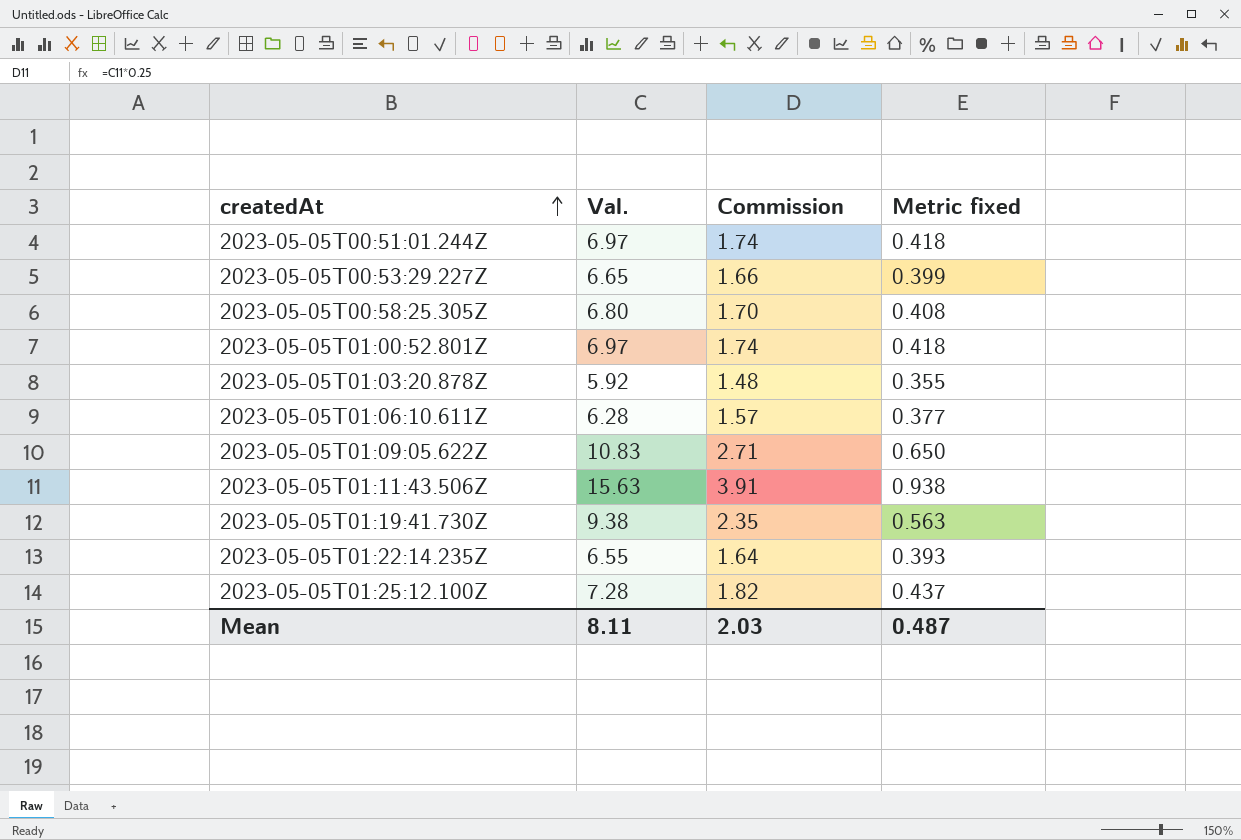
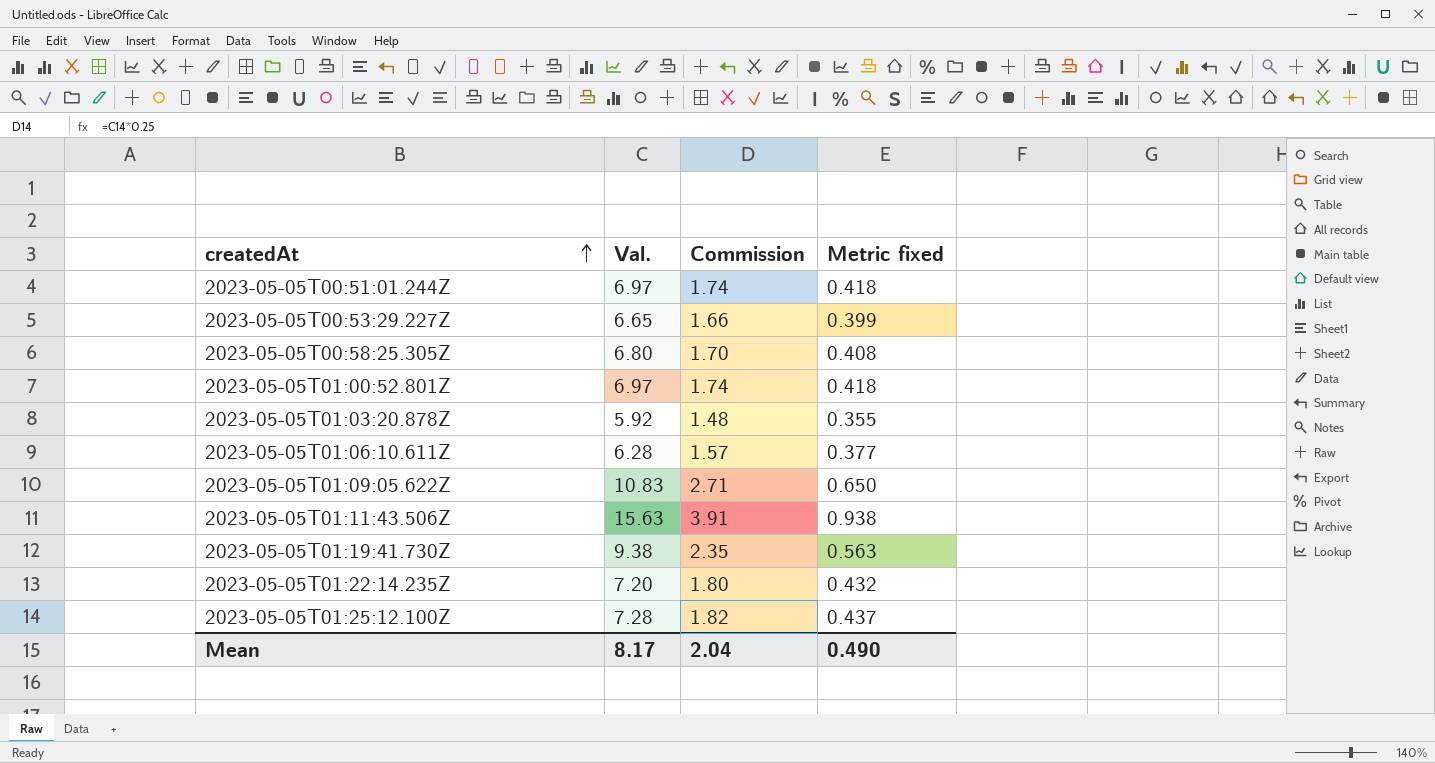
2023-05-05T01:22:14.235Z | Val.: 6.55 -> 7.20
2023-05-05T01:22:14.235Z | Commission: 1.64 -> 1.80
2023-05-05T01:22:14.235Z | Metric fixed: 0.393 -> 0.432
Mean | Val.: 8.11 -> 8.17
Mean | Commission: 2.03 -> 2.04
Mean | Metric fixed: 0.487 -> 0.490

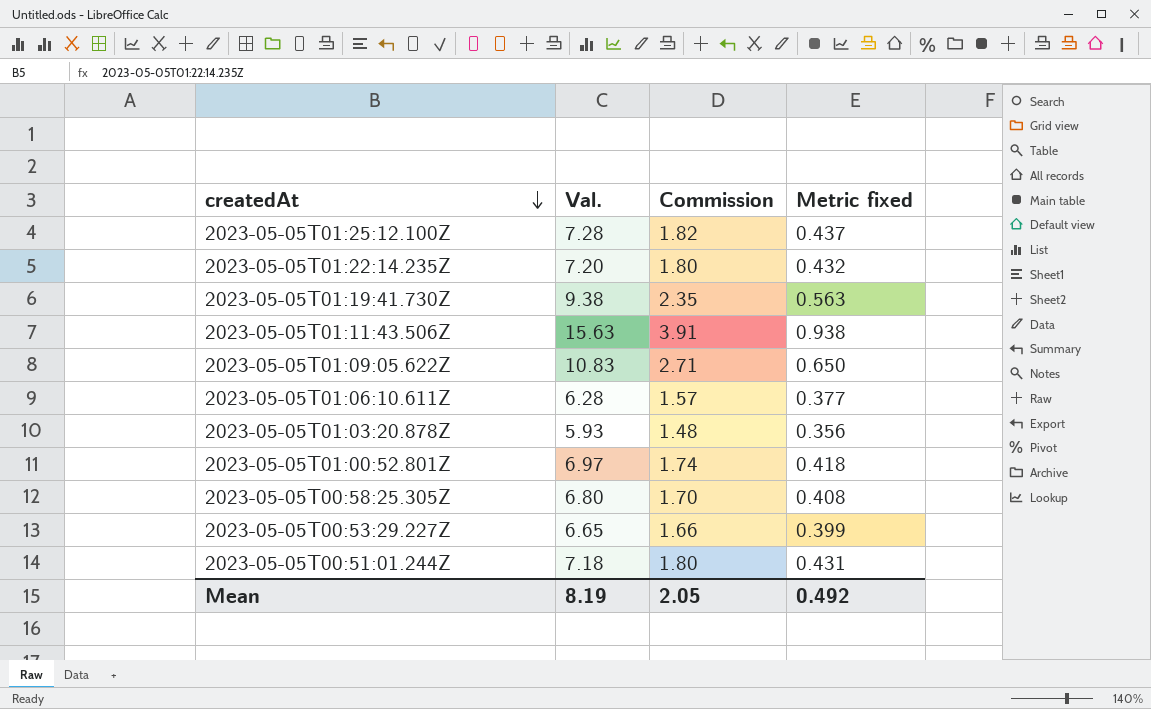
row order: createdAt ascending -> createdAt descending
2023-05-05T01:03:20.878Z | Val.: 5.92 -> 5.93
2023-05-05T01:03:20.878Z | Metric fixed: 0.355 -> 0.356
2023-05-05T00:51:01.244Z | Val.: 6.97 -> 7.18
2023-05-05T00:51:01.244Z | Commission: 1.74 -> 1.80
2023-05-05T00:51:01.244Z | Metric fixed: 0.418 -> 0.431
Mean | Val.: 8.17 -> 8.19
Mean | Commission: 2.04 -> 2.05
Mean | Metric fixed: 0.490 -> 0.492

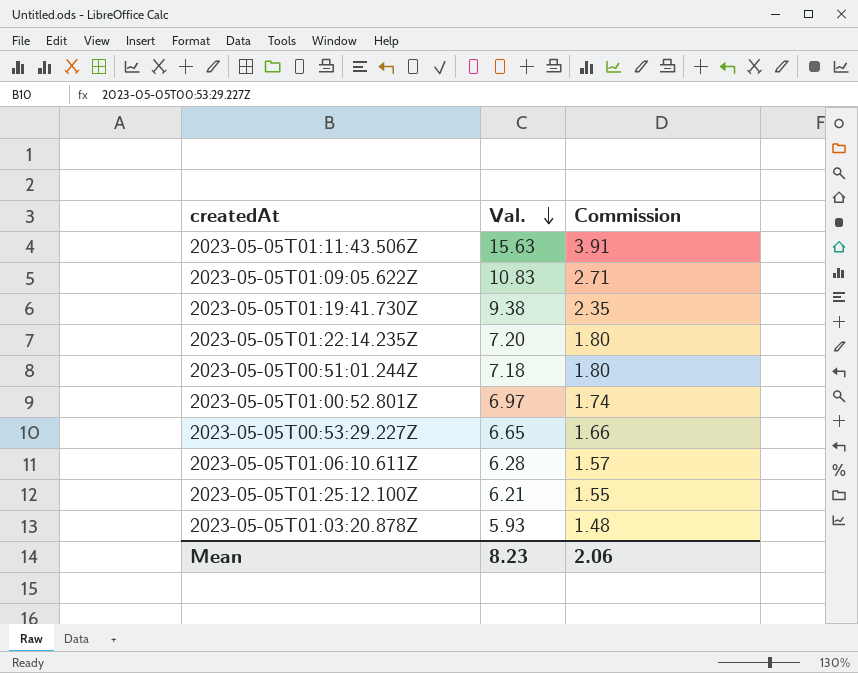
row order: createdAt descending -> Val. descending
column Metric fixed | formula: [Val.] * 0.06 -> none
row 2023-05-05T00:58:25.305Z: 6.80 | 1.70 | 0.408 -> none
2023-05-05T01:25:12.100Z | Val.: 7.28 -> 6.21
2023-05-05T01:25:12.100Z | Commission: 1.82 -> 1.55
Mean | Val.: 8.19 -> 8.23
Mean | Commission: 2.05 -> 2.06

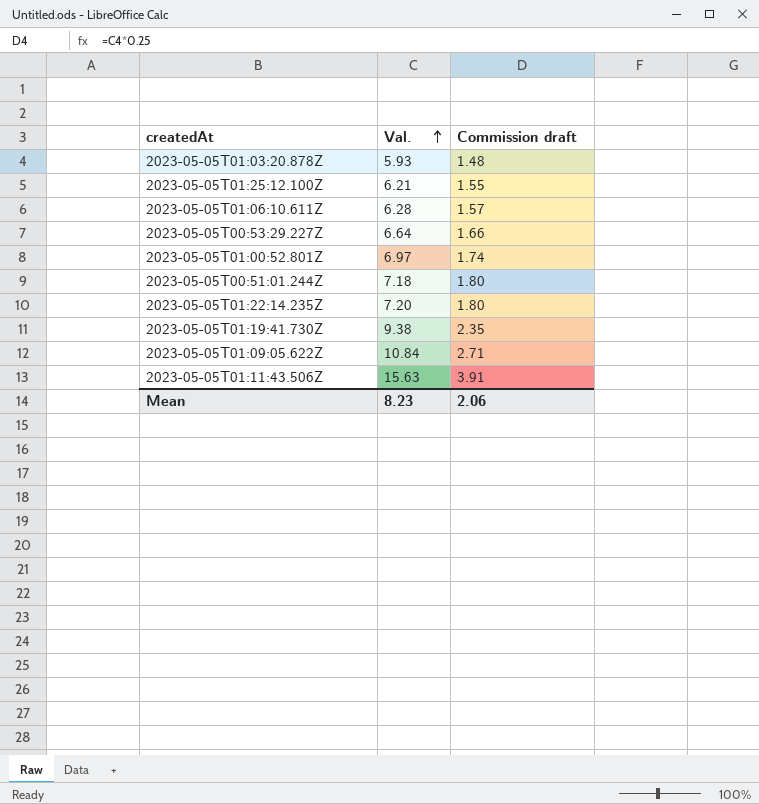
row order: Val. descending -> Val. ascending
column name: Commission -> Commission draft
2023-05-05T00:53:29.227Z | Val.: 6.65 -> 6.64
2023-05-05T01:09:05.622Z | Val.: 10.83 -> 10.84

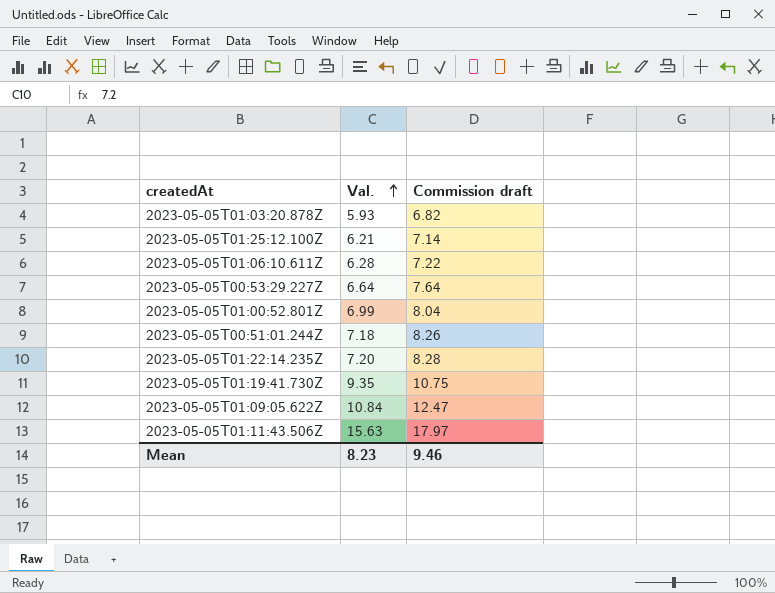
column Commission draft | formula: [Val.] * 0.25 -> [Val.] * 1.15
2023-05-05T01:00:52.801Z | Val.: 6.97 -> 6.99
2023-05-05T01:19:41.730Z | Val.: 9.38 -> 9.35
Mean | Commission draft: 2.06 -> 9.46

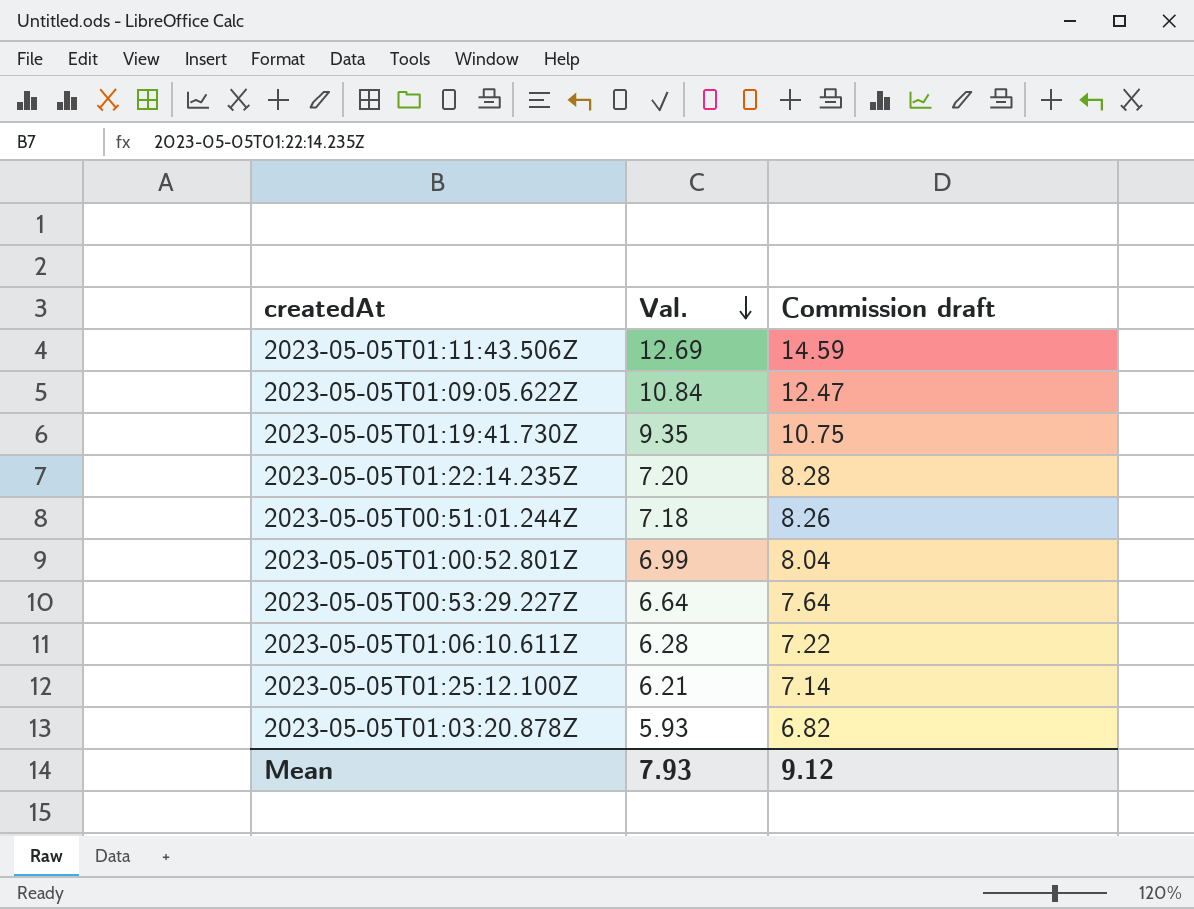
row order: Val. ascending -> Val. descending
2023-05-05T01:11:43.506Z | Val.: 15.63 -> 12.69
2023-05-05T01:11:43.506Z | Commission draft: 17.97 -> 14.59
Mean | Val.: 8.23 -> 7.93
Mean | Commission draft: 9.46 -> 9.12

